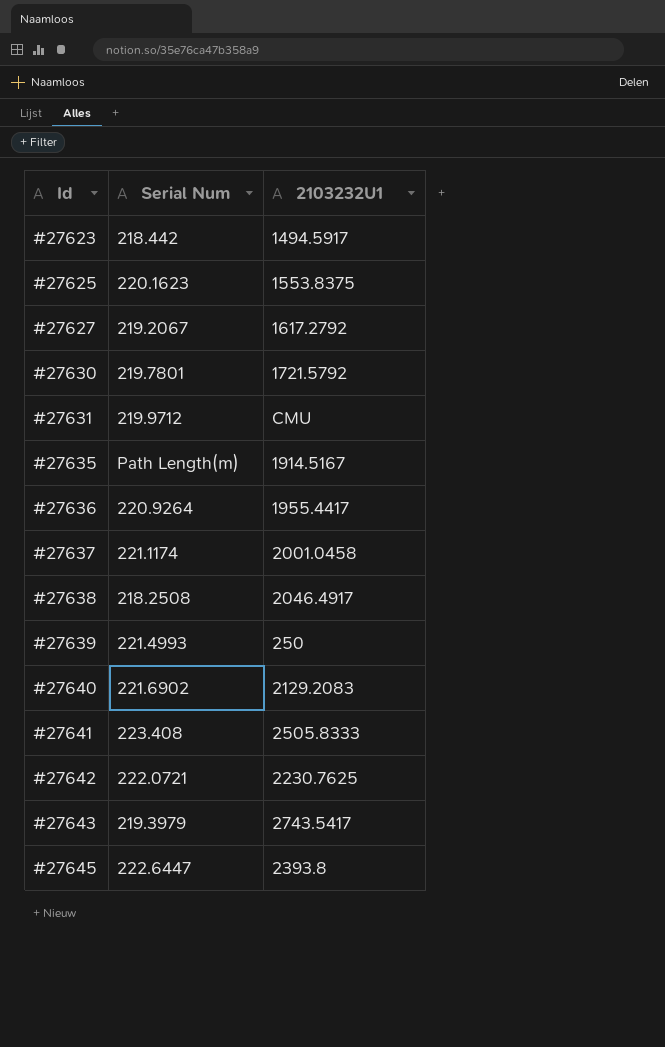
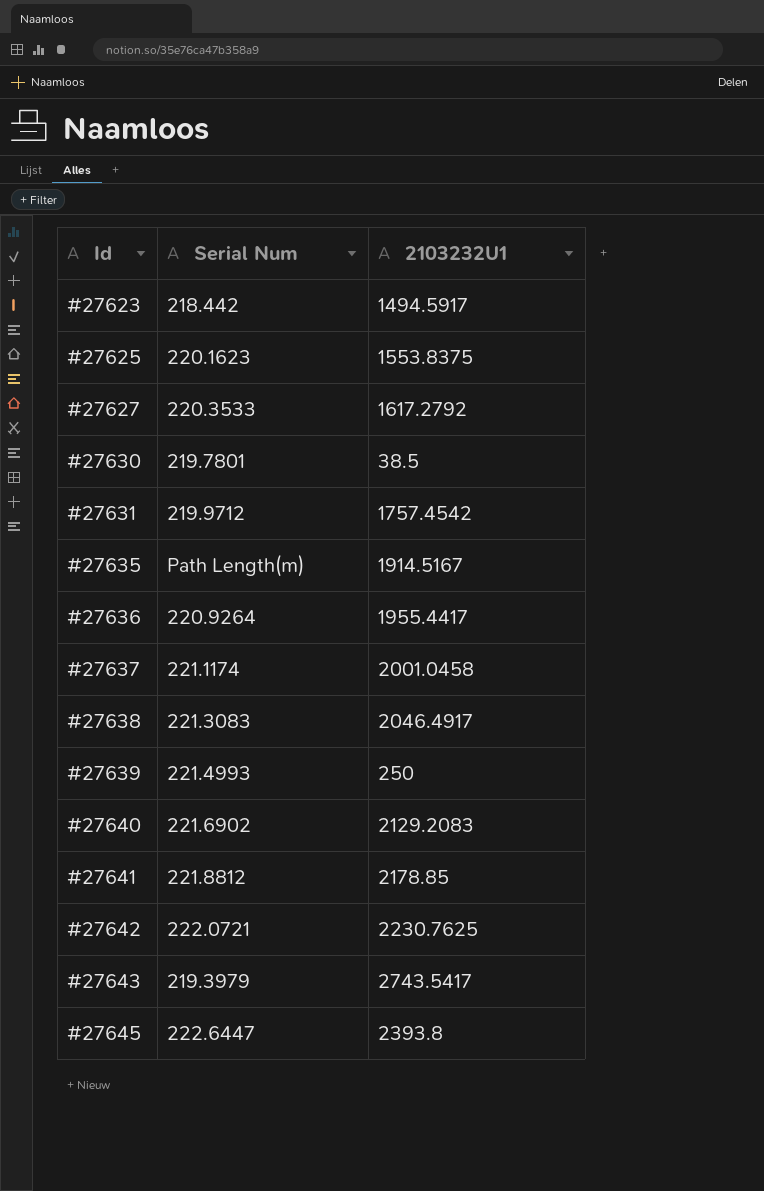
#27627 | Serial Num: 219.2067 -> 220.3533
#27630 | 2103232U1: 1721.5792 -> 38.5
#27631 | 2103232U1: CMU -> 1757.4542
#27638 | Serial Num: 218.2508 -> 221.3083
#27641 | Serial Num: 223.408 -> 221.8812
#27641 | 2103232U1: 2505.8333 -> 2178.85

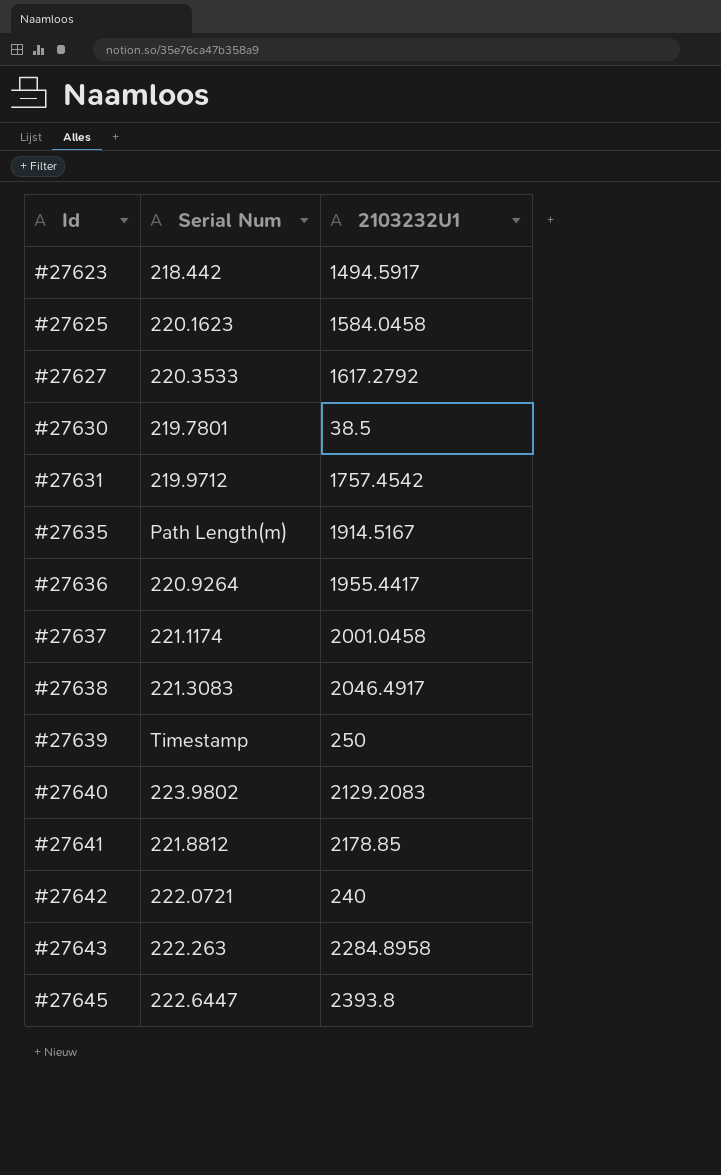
#27625 | 2103232U1: 1553.8375 -> 1584.0458
#27639 | Serial Num: 221.4993 -> Timestamp
#27640 | Serial Num: 221.6902 -> 223.9802
#27642 | 2103232U1: 2230.7625 -> 240
#27643 | Serial Num: 219.3979 -> 222.263
#27643 | 2103232U1: 2743.5417 -> 2284.8958

